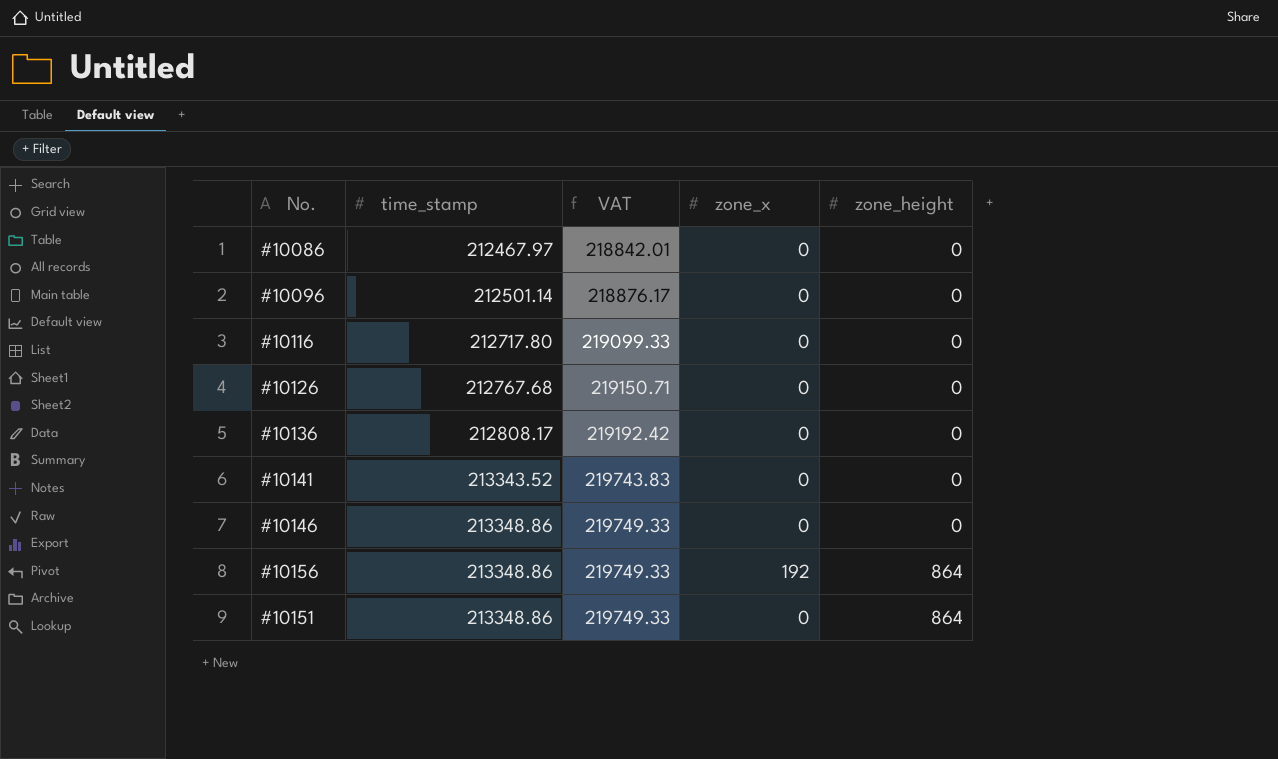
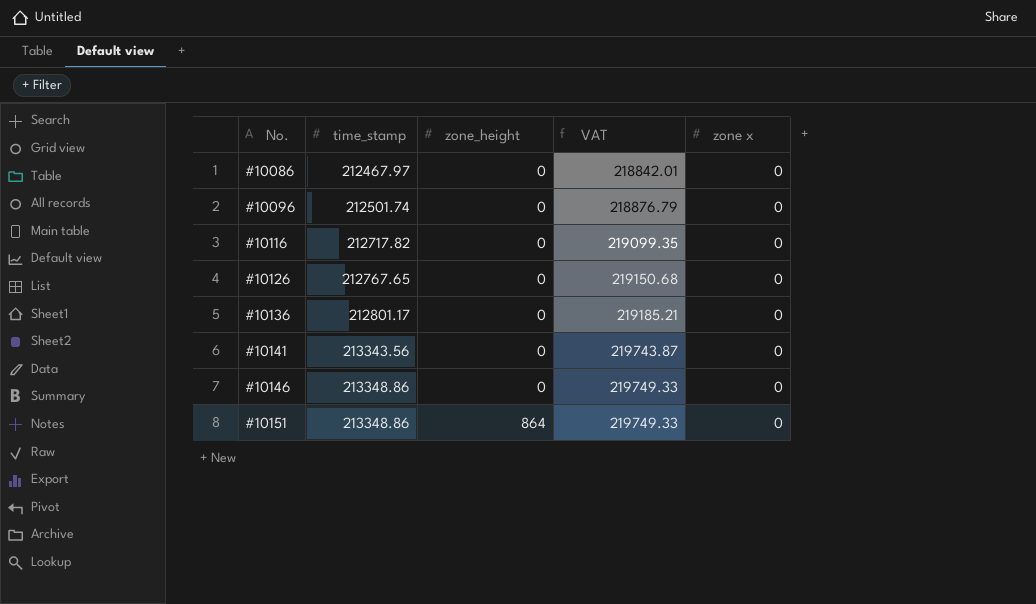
column zone_height | position: 5 -> 3
column name: zone_x -> zone x
row #10156: 213348.86 | 219749.33 | 192 | 864 -> none
#10096 | time_stamp: 212501.14 -> 212501.74
#10096 | VAT: 218876.17 -> 218876.79
#10116 | time_stamp: 212717.80 -> 212717.82
#10116 | VAT: 219099.33 -> 219099.35
#10126 | time_stamp: 212767.68 -> 212767.65
#10126 | VAT: 219150.71 -> 219150.68
#10136 | time_stamp: 212808.17 -> 212801.17
#10136 | VAT: 219192.42 -> 219185.21
#10141 | time_stamp: 213343.52 -> 213343.56
#10141 | VAT: 219743.83 -> 219743.87

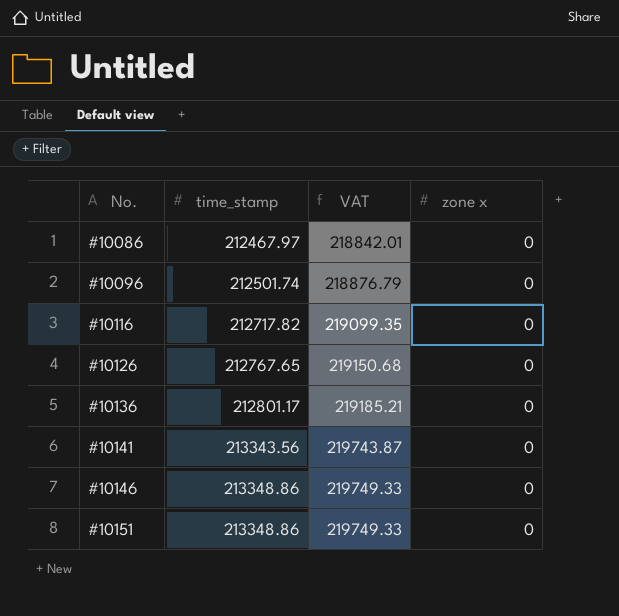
column zone_height | position: 3 -> none

